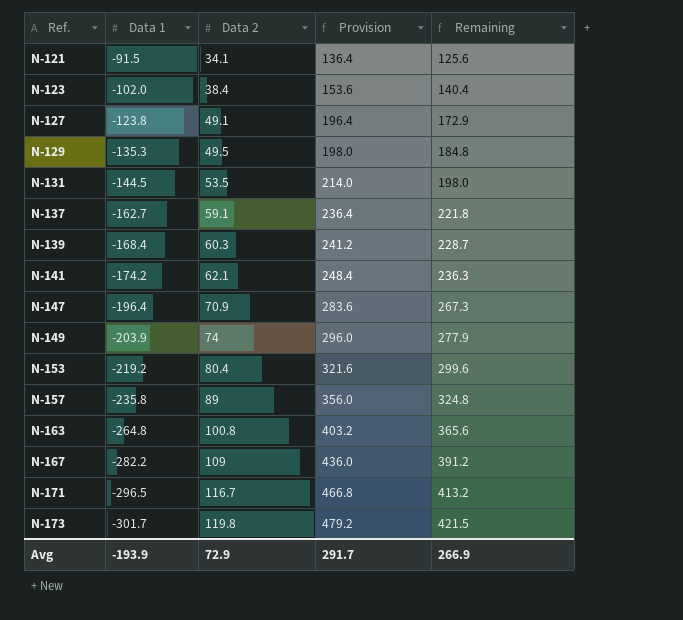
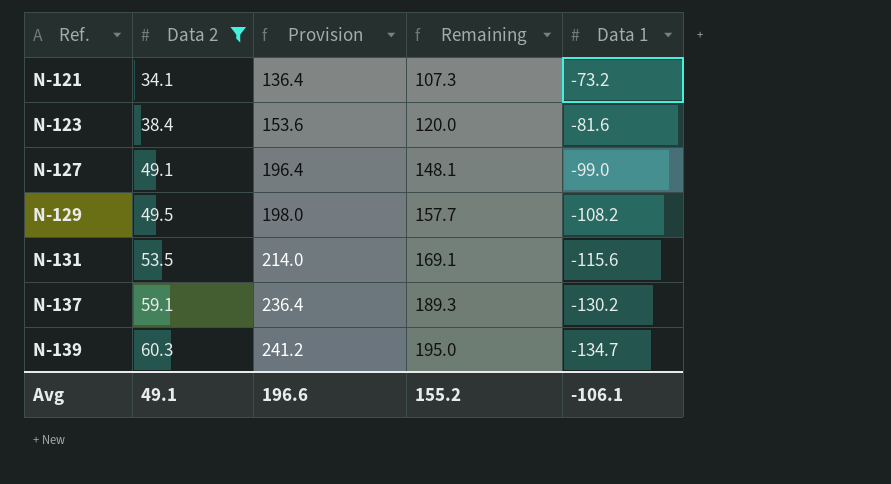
filter: none -> Data 2 <= 60.3
column Data 1 | position: 2 -> 5
N-121 | Remaining: 125.6 -> 107.3
N-121 | Data 1: -91.5 -> -73.2
N-123 | Remaining: 140.4 -> 120.0
N-123 | Data 1: -102.0 -> -81.6
N-127 | Remaining: 172.9 -> 148.1
N-127 | Data 1: -123.8 -> -99.0
N-129 | Remaining: 184.8 -> 157.7
N-129 | Data 1: -135.3 -> -108.2
N-131 | Remaining: 198.0 -> 169.1
N-131 | Data 1: -144.5 -> -115.6
N-137 | Remaining: 221.8 -> 189.3
N-137 | Data 1: -162.7 -> -130.2
N-139 | Remaining: 228.7 -> 195.0
N-139 | Data 1: -168.4 -> -134.7
Avg | Data 2: 72.9 -> 49.1
Avg | Provision: 291.7 -> 196.6
Avg | Remaining: 266.9 -> 155.2
Avg | Data 1: -193.9 -> -106.1

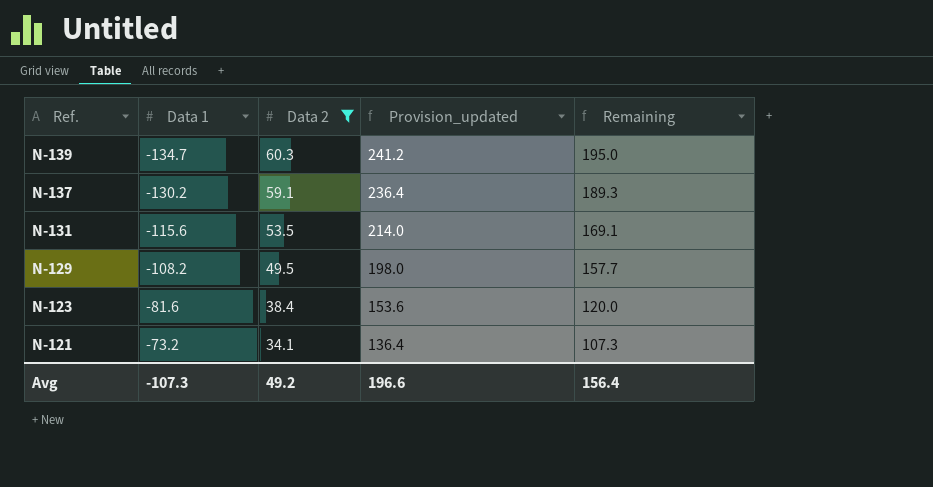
row order: Ref. ascending -> Ref. descending
column Data 1 | position: 5 -> 2
column name: Provision -> Provision_updated
row N-127: 49.1 | 196.4 | 148.1 | -99.0 -> none
Avg | Data 1: -106.1 -> -107.3
Avg | Data 2: 49.1 -> 49.2
Avg | Remaining: 155.2 -> 156.4

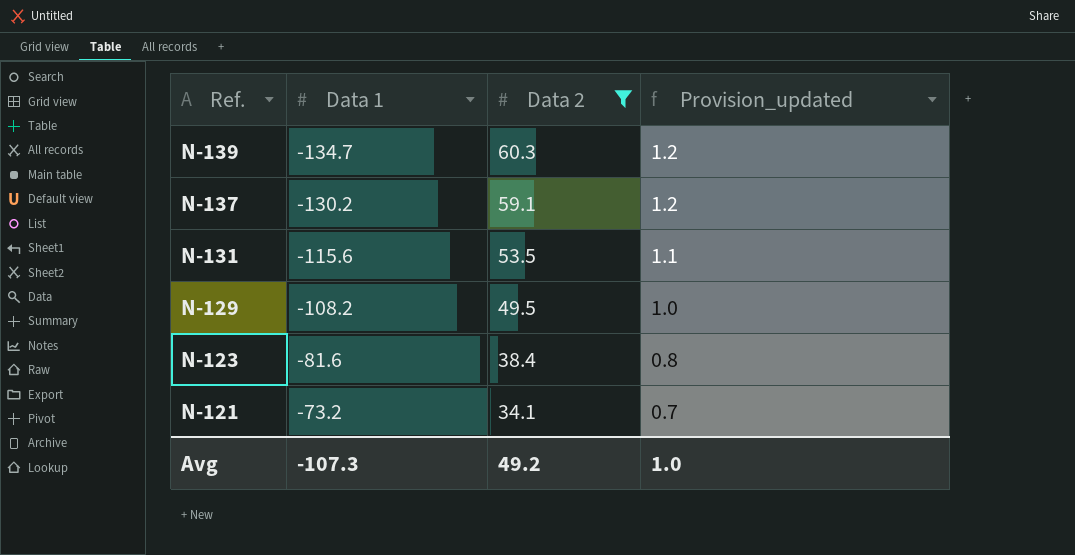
column Remaining | formula: [Data 2] - [Data 1] -> none
column Provision_updated | formula: [Data 2] * 4 -> [Data 2] * 0.02
Avg | Provision_updated: 196.6 -> 1.0

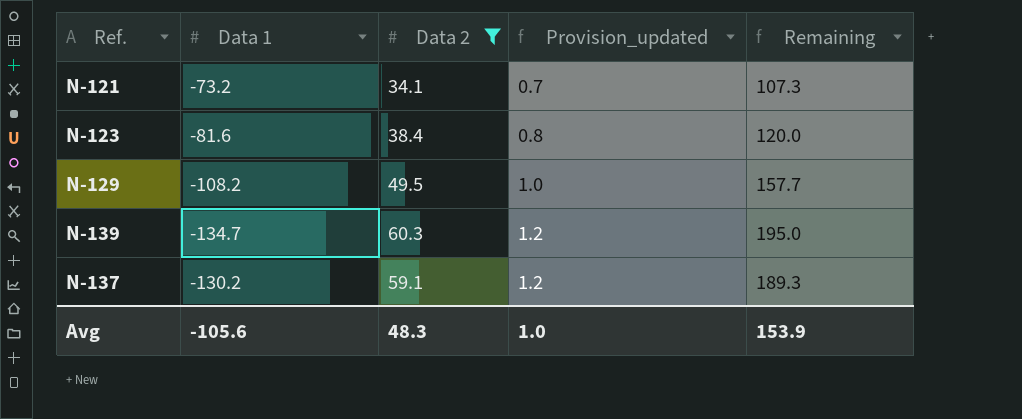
row order: Ref. descending -> Provision_updated ascending
column Remaining | formula: none -> [Data 2] - [Data 1]
row N-131: -115.6 | 53.5 | 1.1 -> none
Avg | Data 1: -107.3 -> -105.6
Avg | Data 2: 49.2 -> 48.3

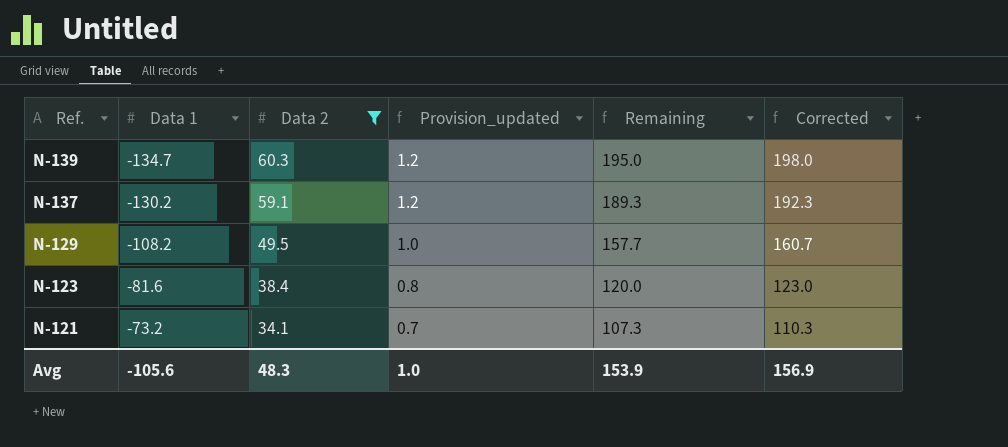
row order: Provision_updated ascending -> Ref. descending
column Corrected | formula: none -> [Remaining] + 3

